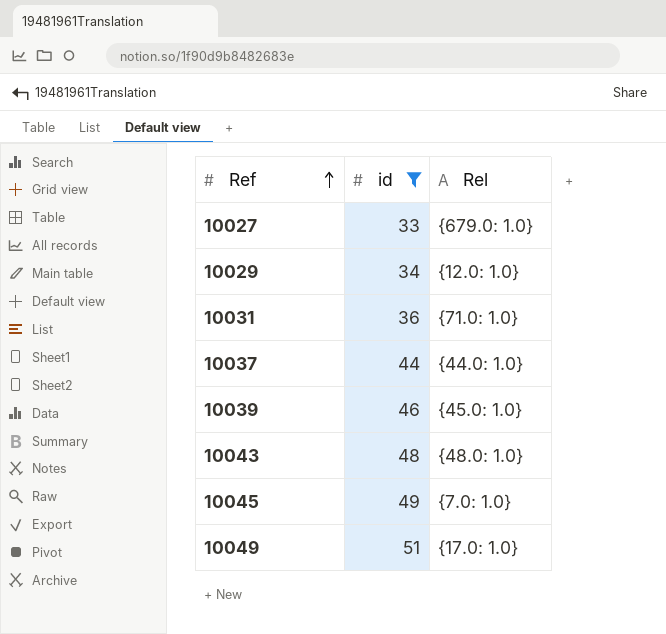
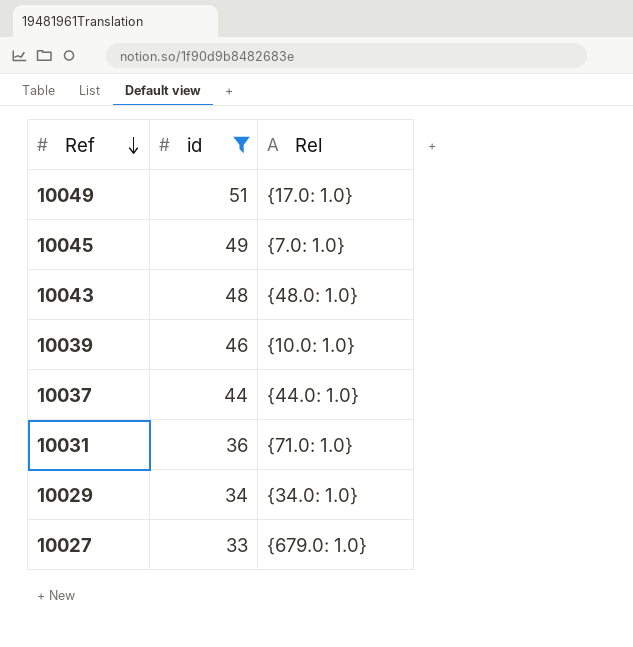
row order: Ref ascending -> Ref descending
10039 | Rel: {45.0: 1.0} -> {10.0: 1.0}
10029 | Rel: {12.0: 1.0} -> {34.0: 1.0}

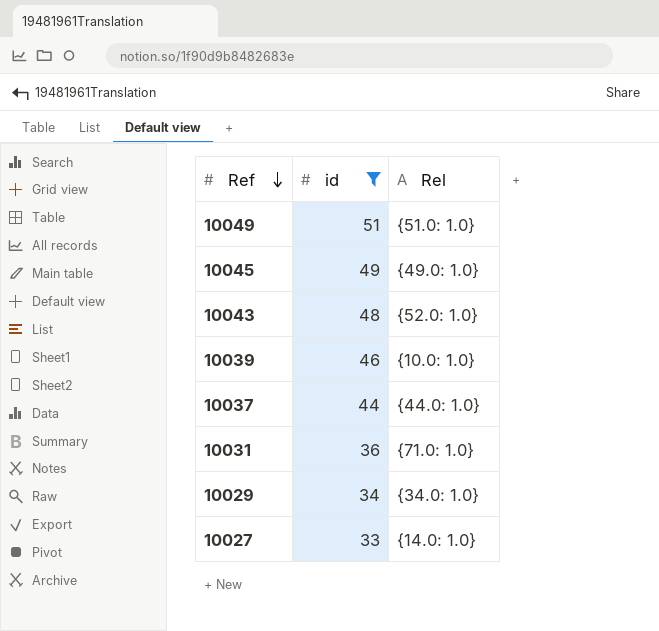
10049 | Rel: {17.0: 1.0} -> {51.0: 1.0}
10045 | Rel: {7.0: 1.0} -> {49.0: 1.0}
10043 | Rel: {48.0: 1.0} -> {52.0: 1.0}
10027 | Rel: {679.0: 1.0} -> {14.0: 1.0}

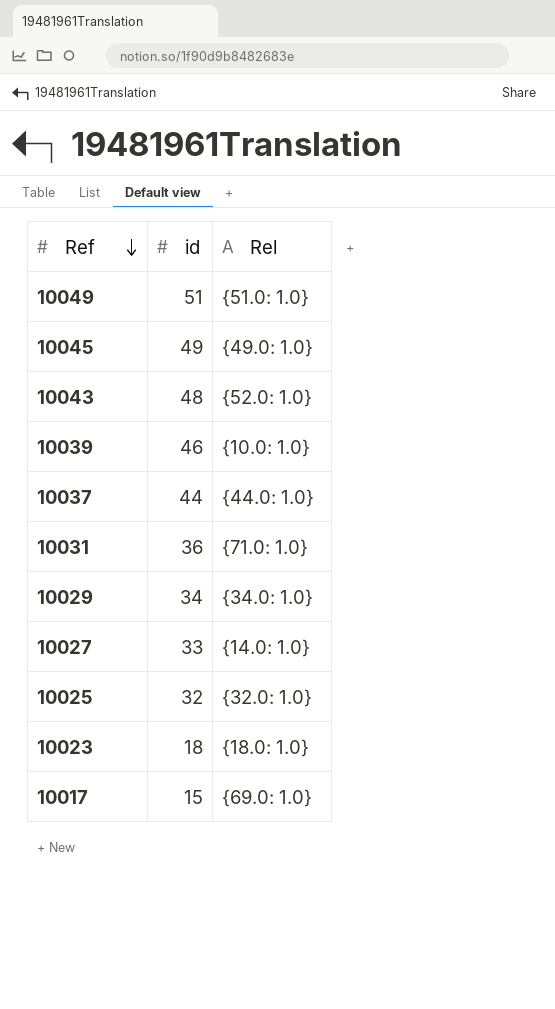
filter: id >= 33 -> none

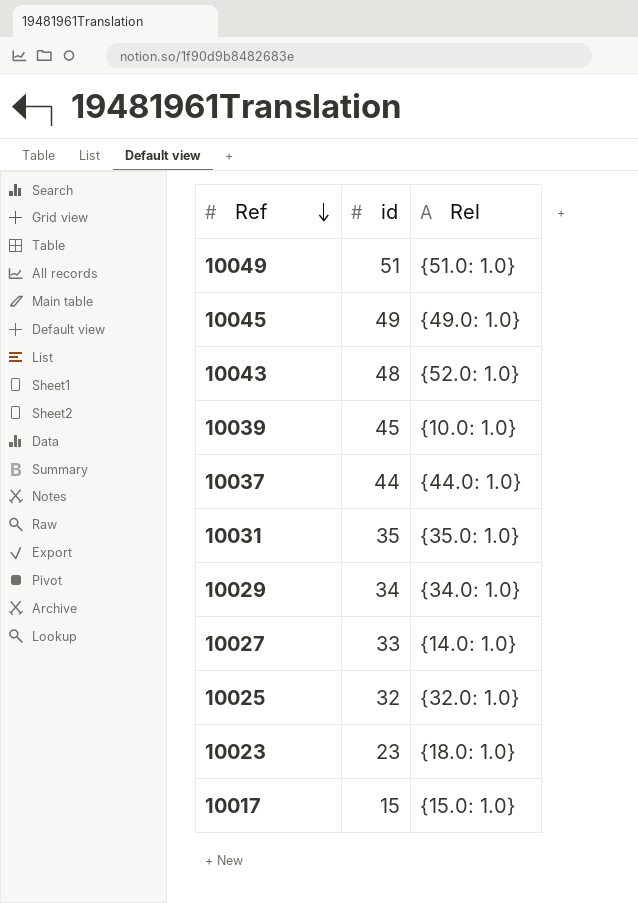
10039 | id: 46 -> 45
10031 | id: 36 -> 35
10031 | Rel: {71.0: 1.0} -> {35.0: 1.0}
10023 | id: 18 -> 23
10017 | Rel: {69.0: 1.0} -> {15.0: 1.0}

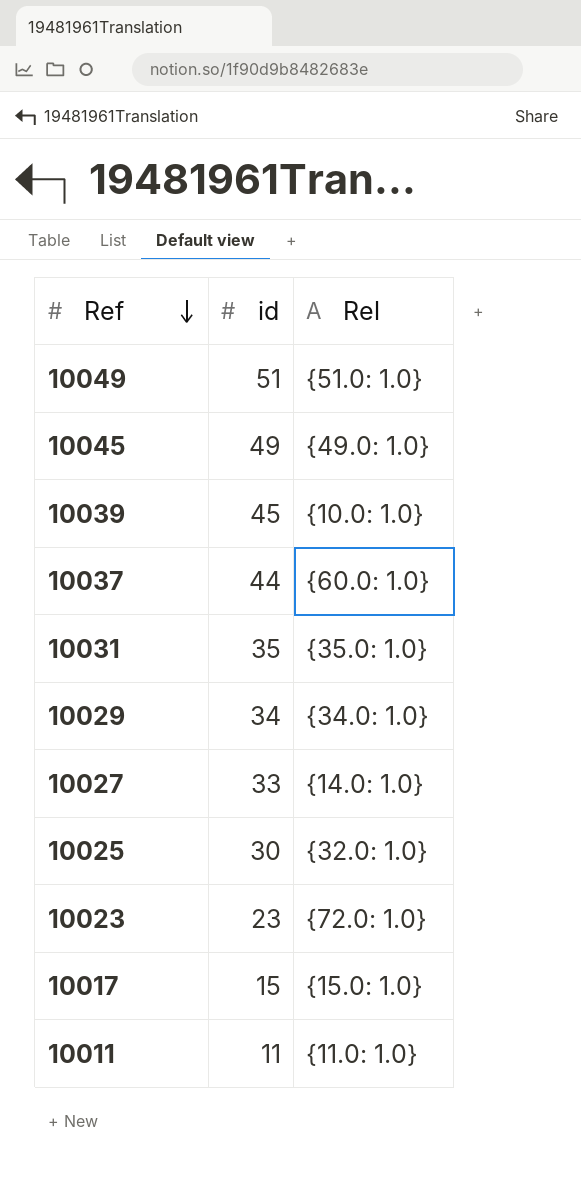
row 10043: 48 | {52.0: 1.0} -> none
10037 | Rel: {44.0: 1.0} -> {60.0: 1.0}
10025 | id: 32 -> 30
10023 | Rel: {18.0: 1.0} -> {72.0: 1.0}
row 10011: none -> 11 | {11.0: 1.0}

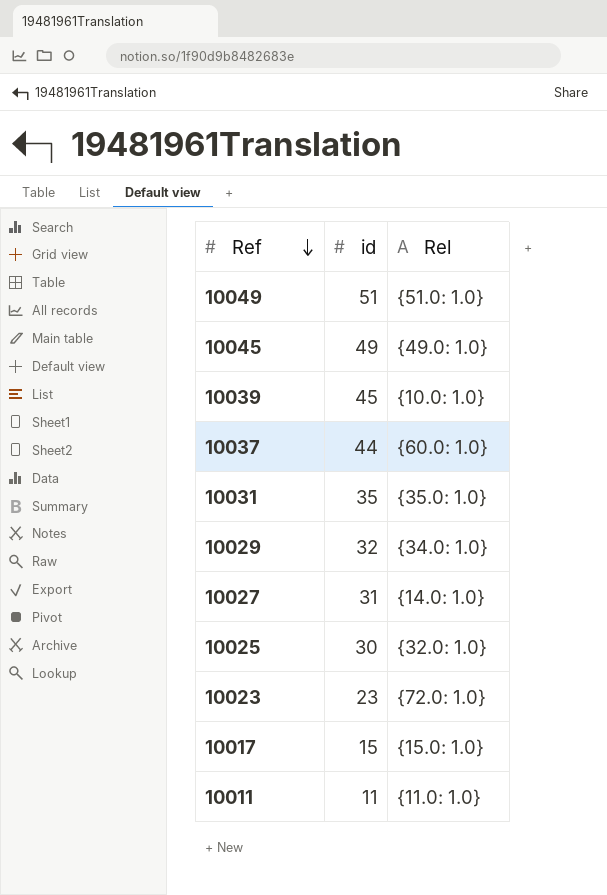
10029 | id: 34 -> 32
10027 | id: 33 -> 31

